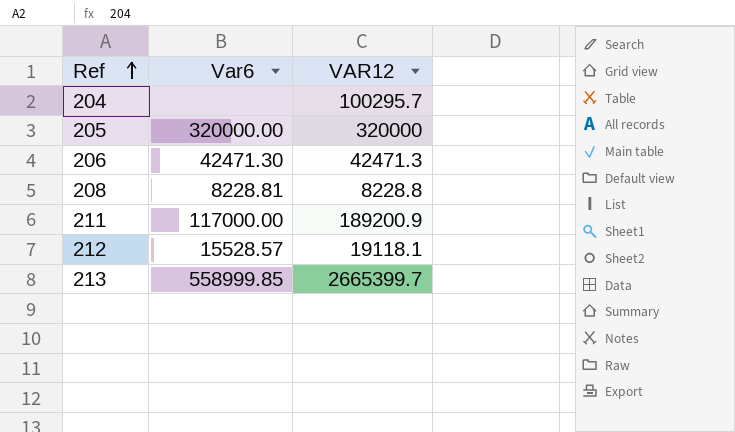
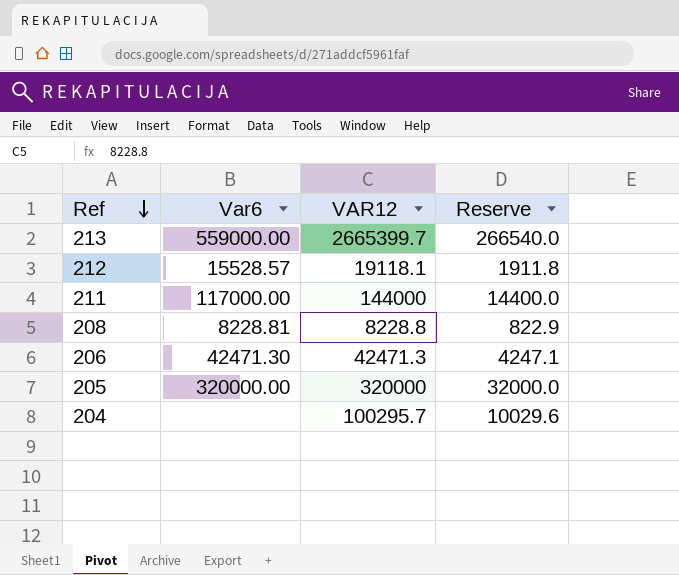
row order: Ref ascending -> Ref descending
column Reserve | formula: none -> [VAR12] * 0.1
213 | Var6: 558999.85 -> 559000.00
211 | VAR12: 189200.9 -> 144000

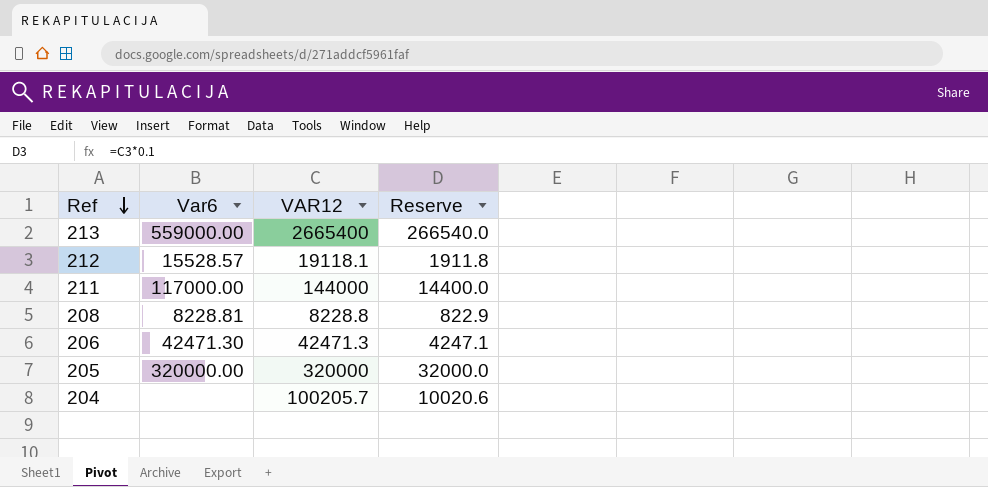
213 | VAR12: 2665399.7 -> 2665400
204 | VAR12: 100295.7 -> 100205.7
204 | Reserve: 10029.6 -> 10020.6

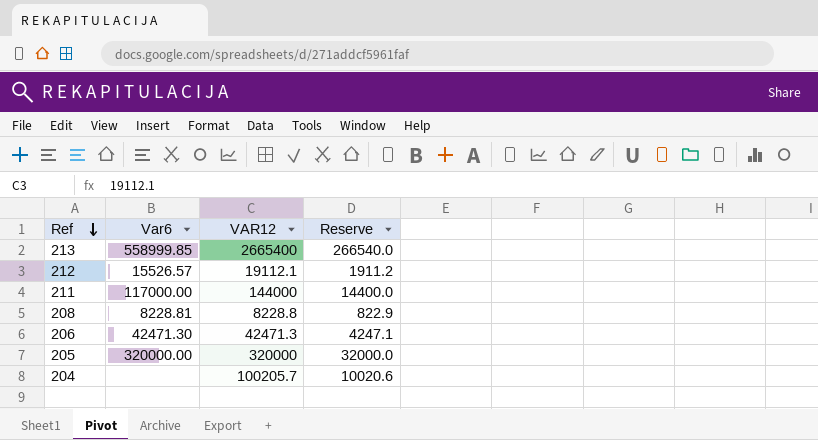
213 | Var6: 559000.00 -> 558999.85
212 | Var6: 15528.57 -> 15526.57
212 | VAR12: 19118.1 -> 19112.1
212 | Reserve: 1911.8 -> 1911.2

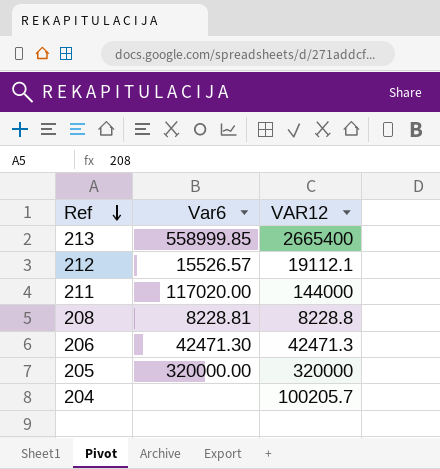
column Reserve | formula: [VAR12] * 0.1 -> none
211 | Var6: 117000.00 -> 117020.00

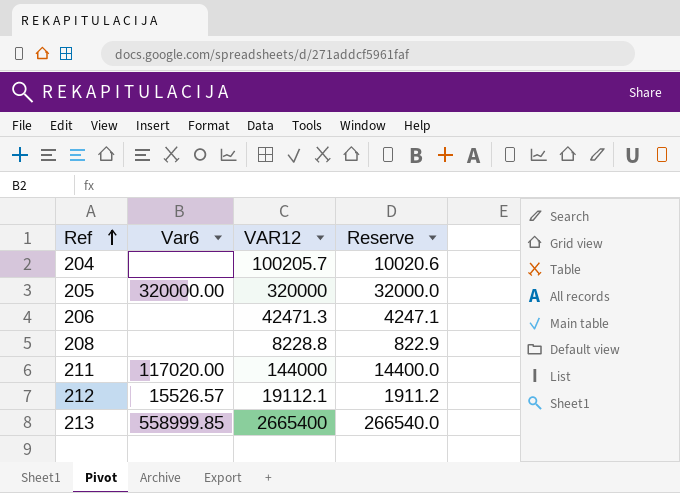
row order: Ref descending -> Ref ascending
column Reserve | formula: none -> [VAR12] * 0.1
206 | Var6: 42471.30 -> none
208 | Var6: 8228.81 -> none

